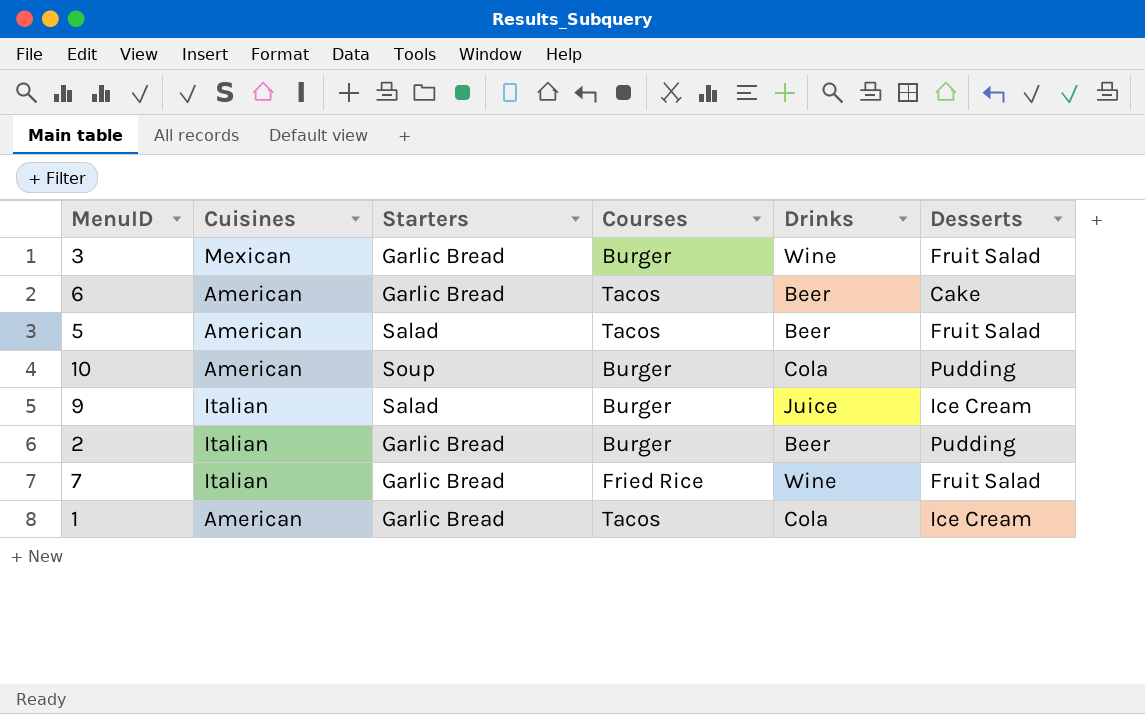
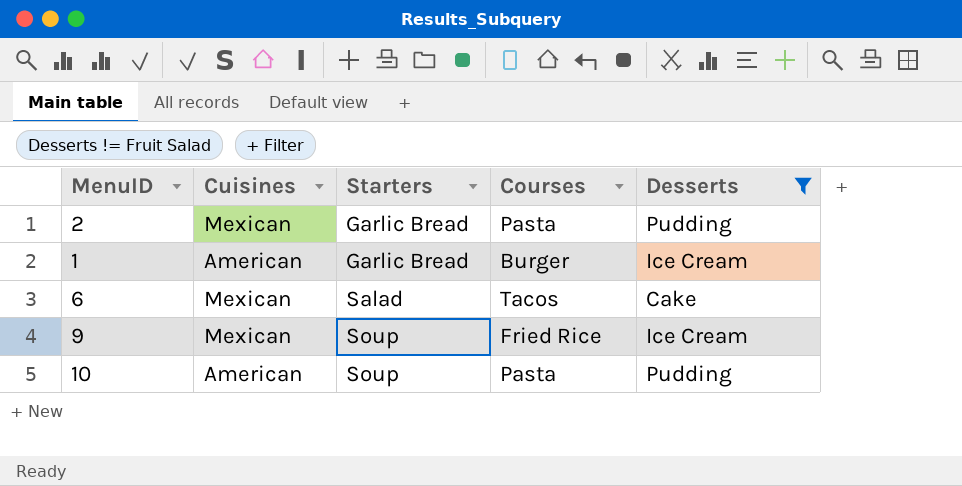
filter: none -> Desserts != Fruit Salad
row order: none -> Starters ascending
column Drinks | position: 5 -> none
2 | Cuisines: Italian -> Mexican
2 | Courses: Burger -> Pasta
1 | Courses: Tacos -> Burger
6 | Cuisines: American -> Mexican
6 | Starters: Garlic Bread -> Salad
9 | Cuisines: Italian -> Mexican
9 | Starters: Salad -> Soup
9 | Courses: Burger -> Fried Rice
10 | Courses: Burger -> Pasta

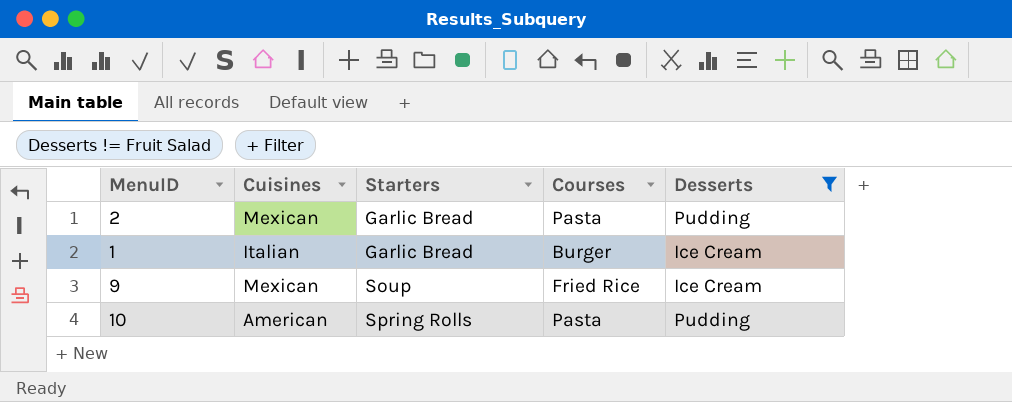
row 6: Mexican | Salad | Tacos | Cake -> none
1 | Cuisines: American -> Italian
10 | Starters: Soup -> Spring Rolls

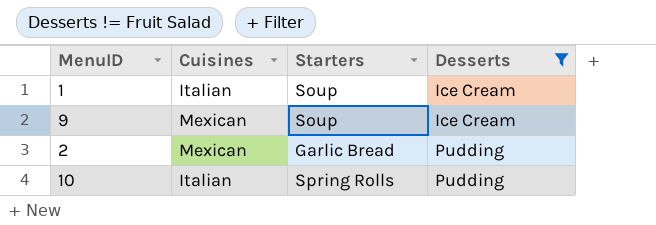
row order: Starters ascending -> Desserts ascending
column Courses | position: 4 -> none
1 | Starters: Garlic Bread -> Soup
10 | Cuisines: American -> Italian

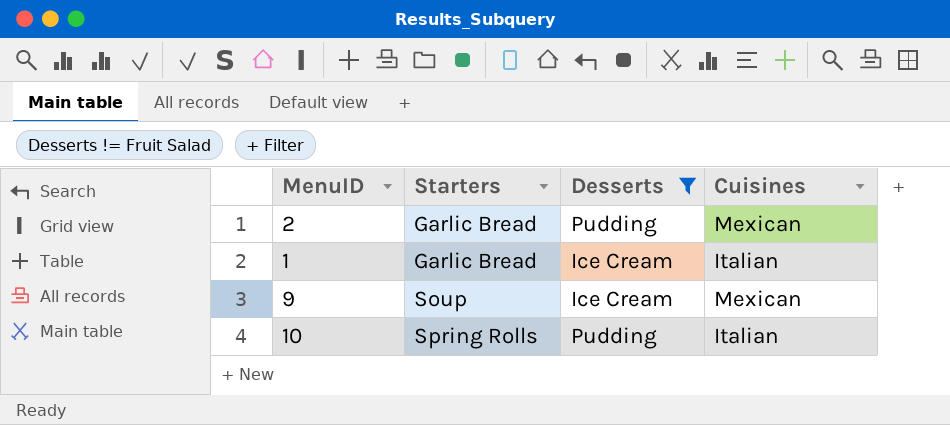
row order: Desserts ascending -> Starters ascending
column Cuisines | position: 2 -> 4
1 | Starters: Soup -> Garlic Bread

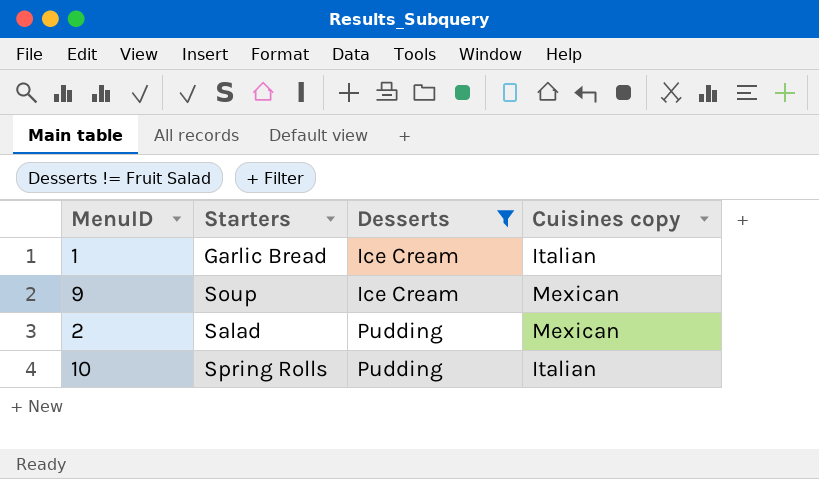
row order: Starters ascending -> Desserts ascending
column name: Cuisines -> Cuisines copy
2 | Starters: Garlic Bread -> Salad

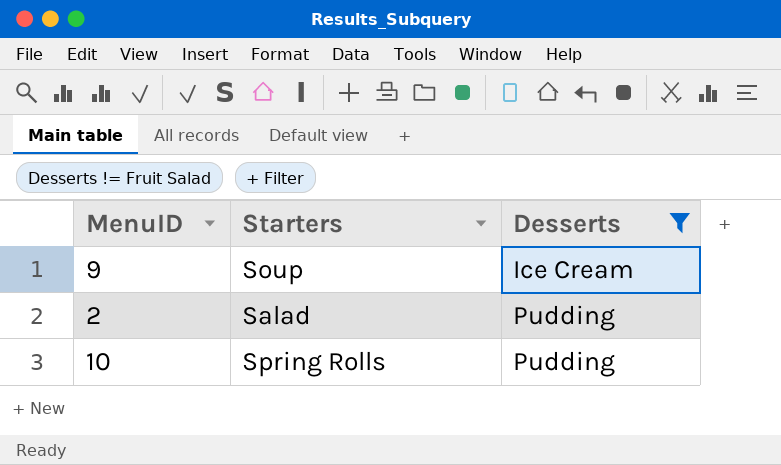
column Cuisines copy | position: 4 -> none
row 1: Garlic Bread | Ice Cream | Italian -> none

